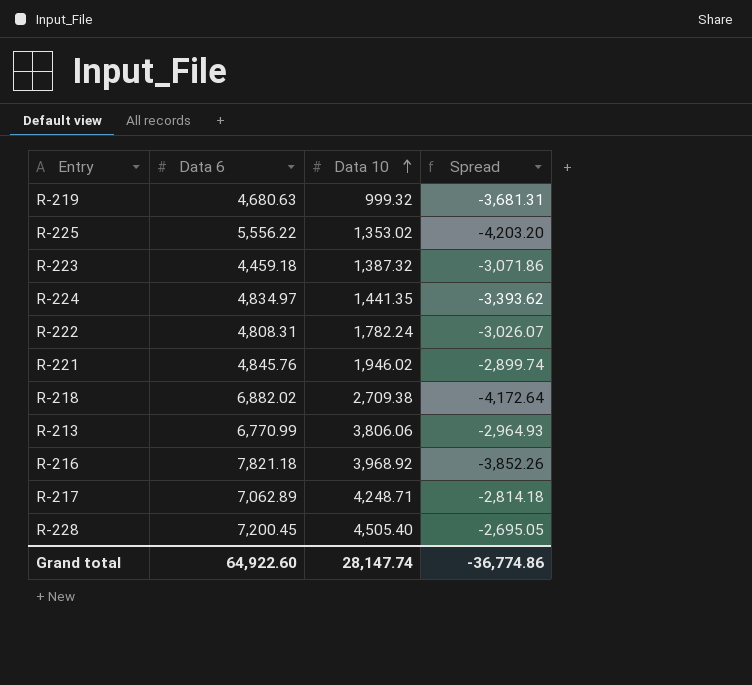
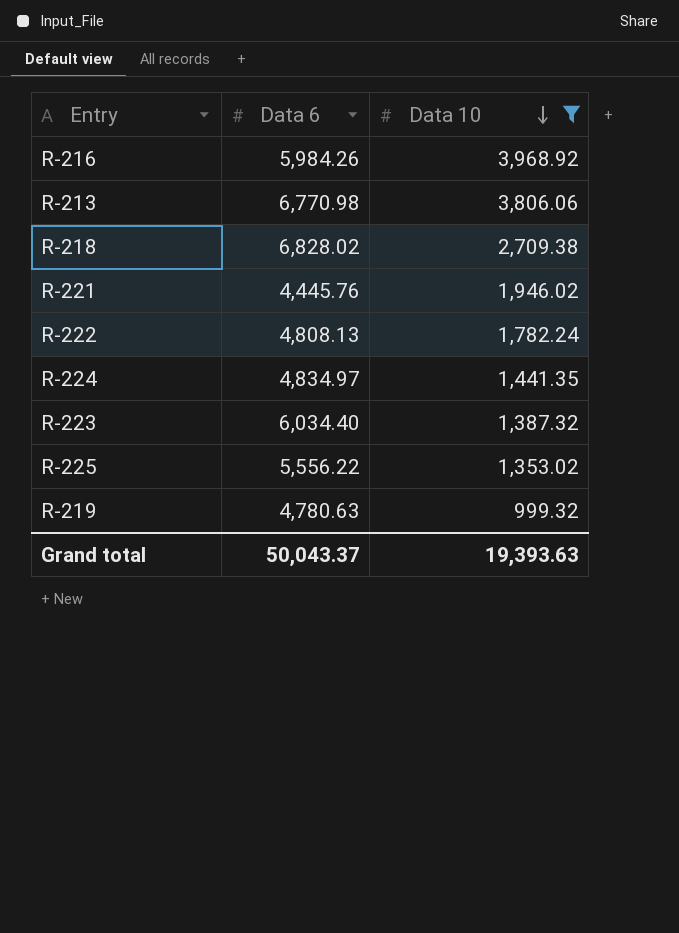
filter: none -> Data 10 <= 3,968.92
row order: Data 10 ascending -> Data 10 descending
column Spread | formula: [Data 10] - [Data 6] -> none
R-216 | Data 6: 7,821.18 -> 5,984.26
R-213 | Data 6: 6,770.99 -> 6,770.98
R-218 | Data 6: 6,882.02 -> 6,828.02
R-221 | Data 6: 4,845.76 -> 4,445.76
R-222 | Data 6: 4,808.31 -> 4,808.13
R-223 | Data 6: 4,459.18 -> 6,034.40
R-219 | Data 6: 4,680.63 -> 4,780.63
Grand total | Data 6: 64,922.60 -> 50,043.37
Grand total | Data 10: 28,147.74 -> 19,393.63

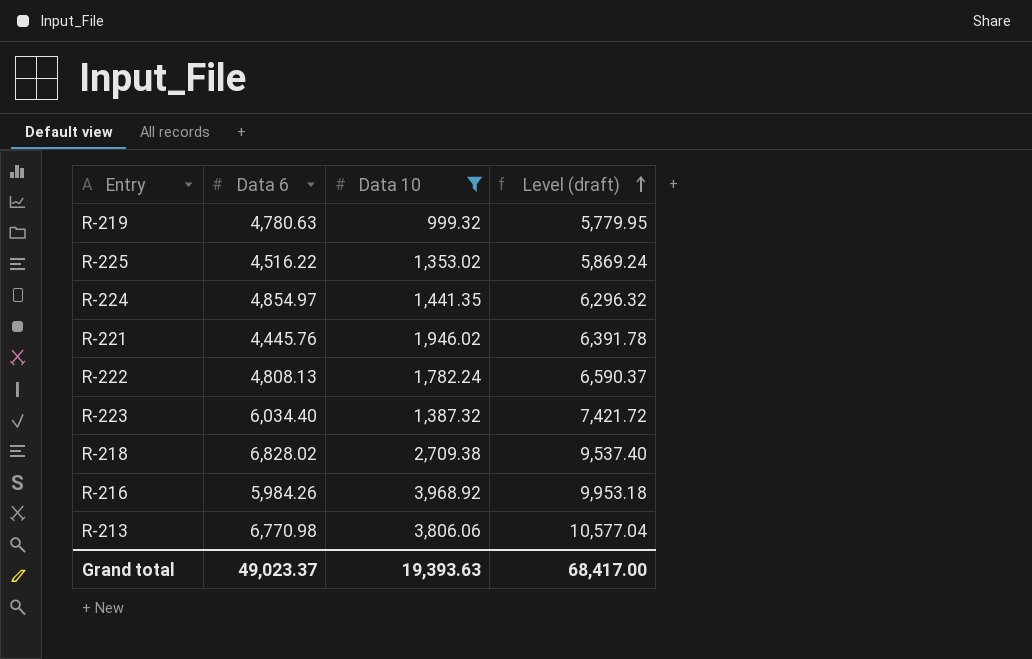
row order: Data 10 descending -> Level (draft) ascending
column Level (draft) | formula: none -> [Data 6] + [Data 10]
R-225 | Data 6: 5,556.22 -> 4,516.22
R-224 | Data 6: 4,834.97 -> 4,854.97
Grand total | Data 6: 50,043.37 -> 49,023.37

